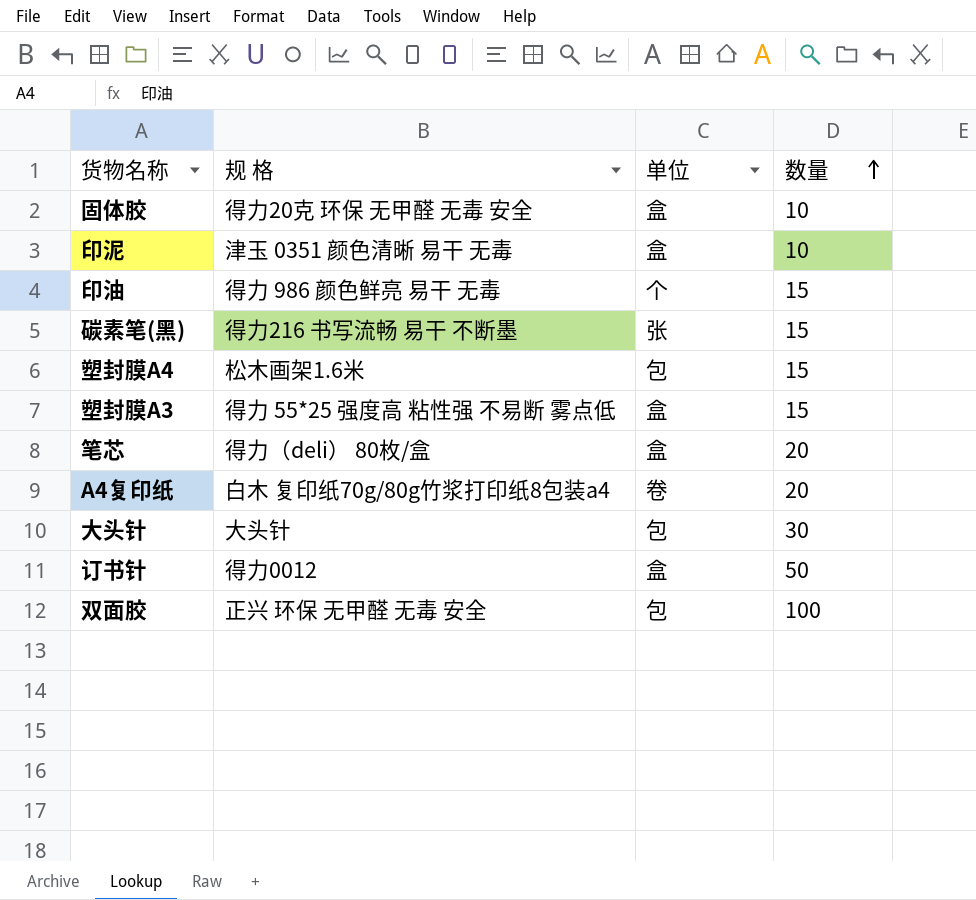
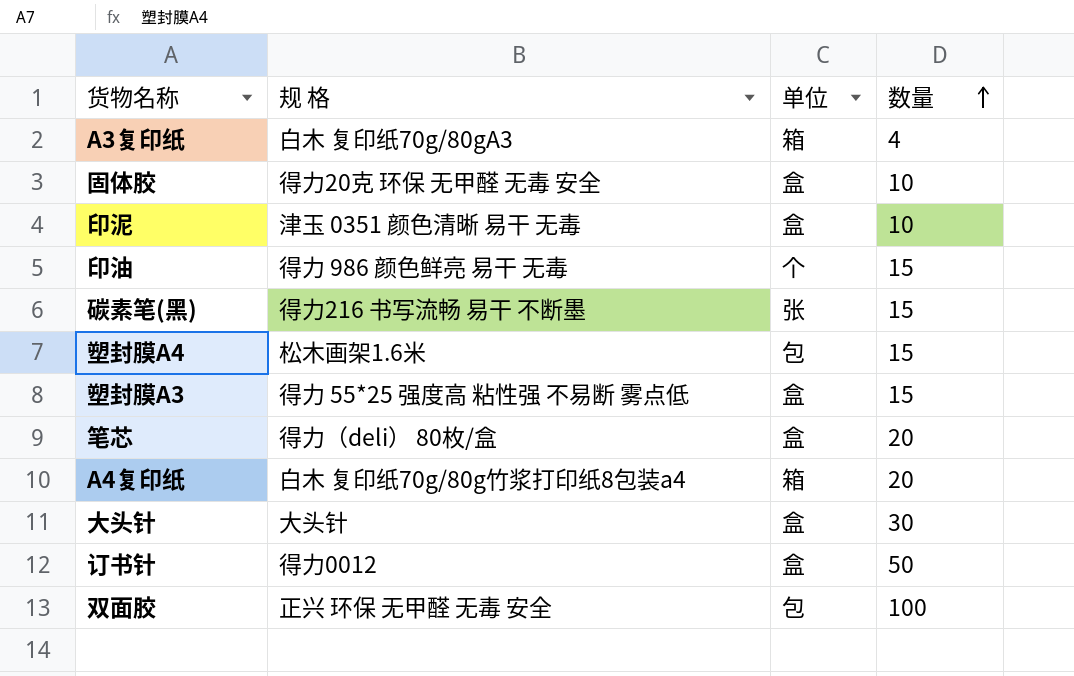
row A3复印纸: none -> 白木 复印纸70g/80gA3 | 箱 | 4
A4复印纸 | 单位: 卷 -> 箱
大头针 | 单位: 包 -> 盒

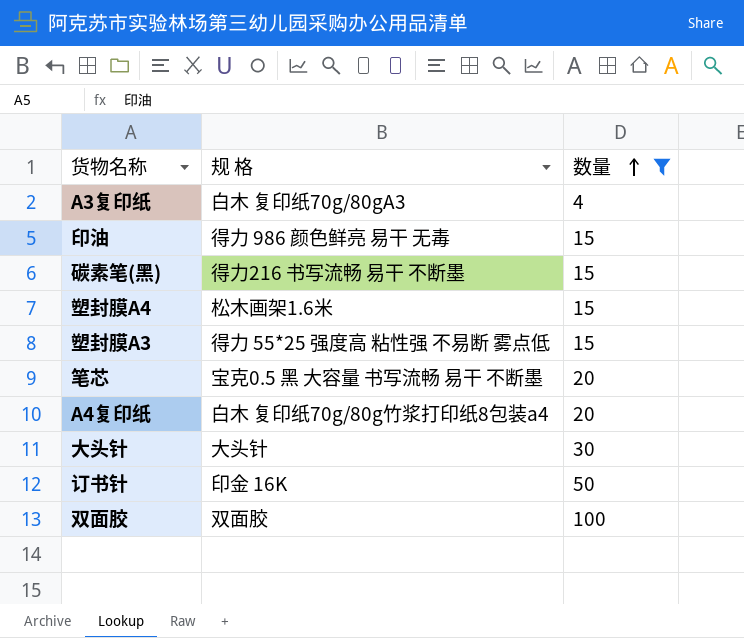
filter: none -> 数量 != 10
column 单位 | position: 3 -> none
笔芯 | 规 格: 得力（deli） 80枚/盒 -> 宝克0.5 黑 大容量 书写流畅 易干 不断墨
订书针 | 规 格: 得力0012 -> 印金 16K
双面胶 | 规 格: 正兴 环保 无甲醛 无毒 安全 -> 双面胶

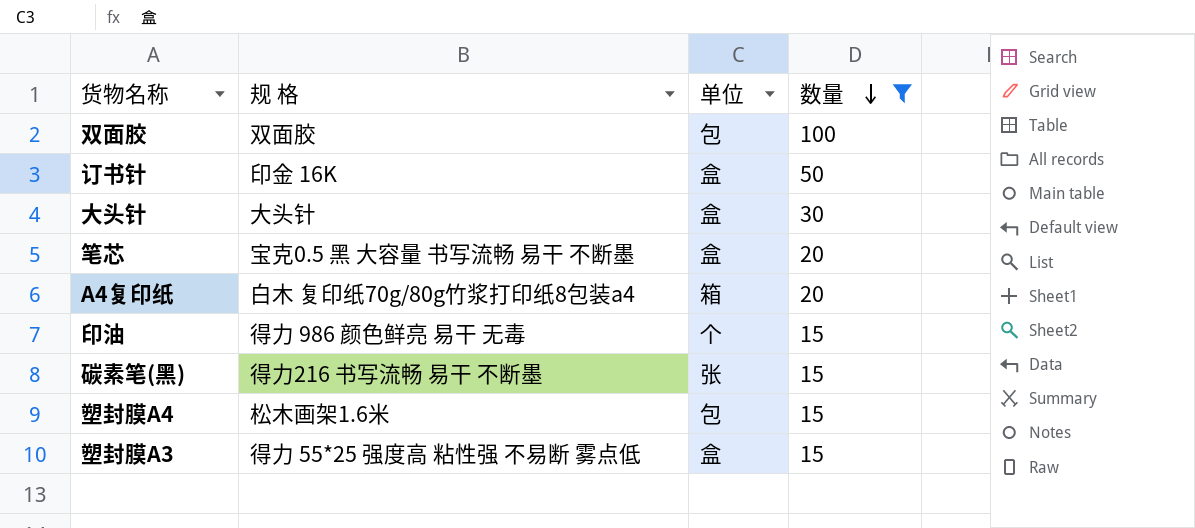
row order: 数量 ascending -> 数量 descending
column 单位 | position: none -> 3
row A3复印纸: 白木 复印纸70g/80gA3 | 4 -> none

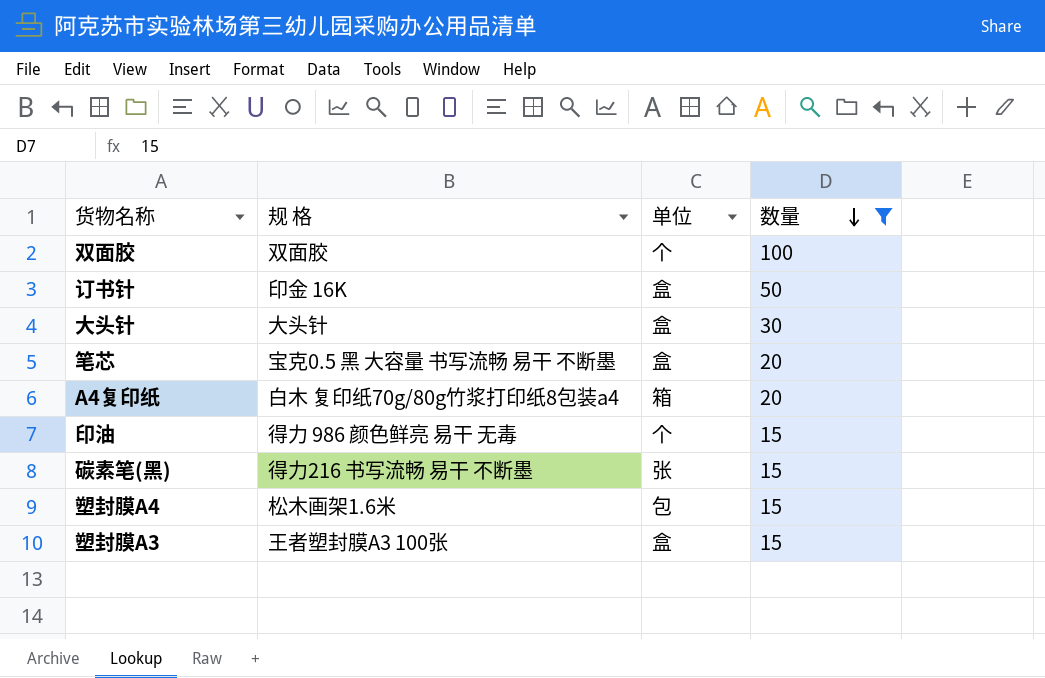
双面胶 | 单位: 包 -> 个
塑封膜A3 | 规 格: 得力 55*25 强度高 粘性强 不易断 雾点低 -> 王者塑封膜A3 100张

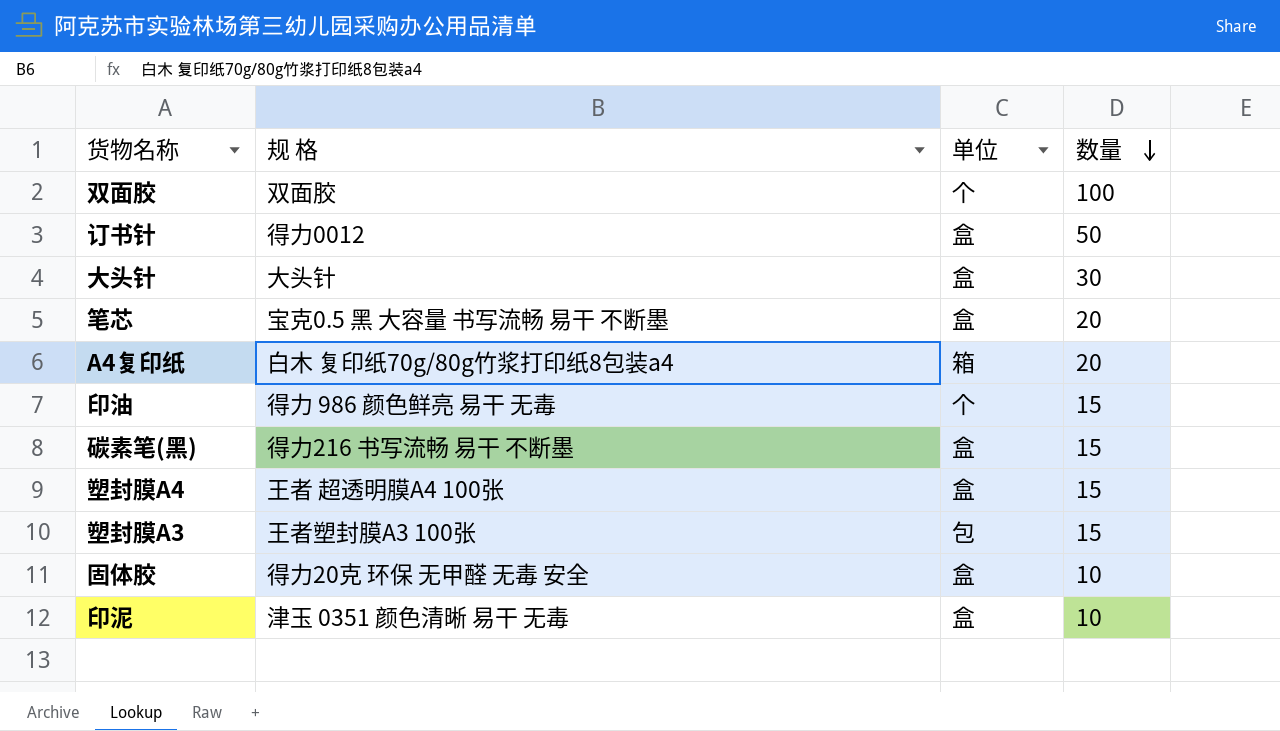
filter: 数量 != 10 -> none
订书针 | 规 格: 印金 16K -> 得力0012
碳素笔(黑) | 单位: 张 -> 盒
塑封膜A4 | 规 格: 松木画架1.6米 -> 王者 超透明膜A4 100张
塑封膜A4 | 单位: 包 -> 盒
塑封膜A3 | 单位: 盒 -> 包

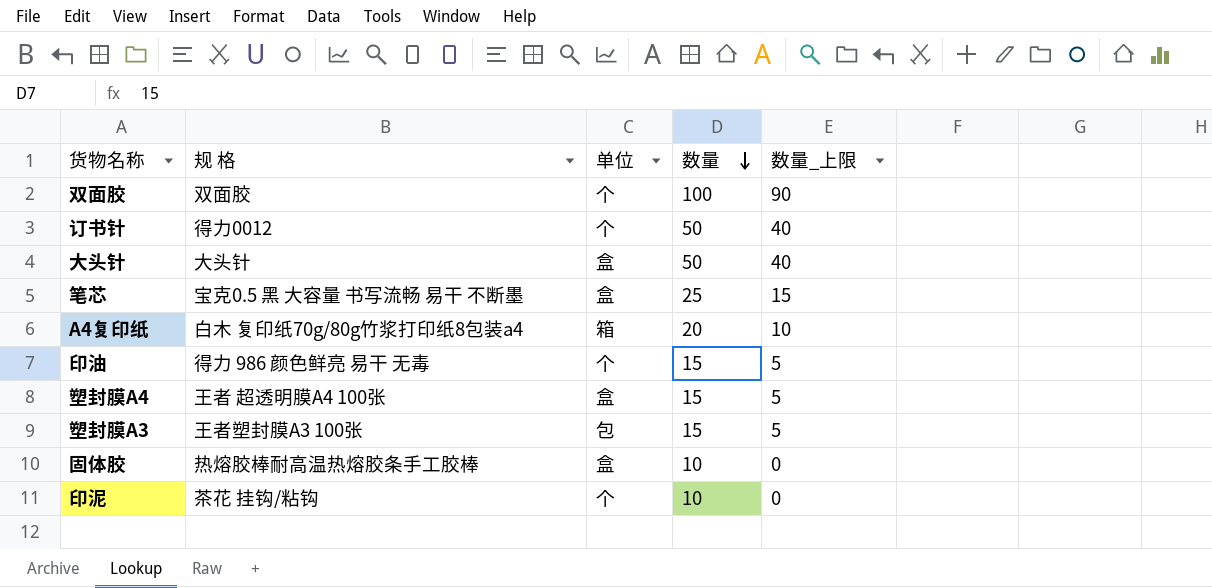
column 数量_上限 | formula: none -> [数量] - 10
row 碳素笔(黑): 得力216 书写流畅 易干 不断墨 | 盒 | 15 -> none
订书针 | 单位: 盒 -> 个
大头针 | 数量: 30 -> 50
笔芯 | 数量: 20 -> 25
固体胶 | 规 格: 得力20克 环保 无甲醛 无毒 安全 -> 热熔胶棒耐高温热熔胶条手工胶棒
印泥 | 规 格: 津玉 0351 颜色清晰 易干 无毒 -> 茶花 挂钩/粘钩
印泥 | 单位: 盒 -> 个

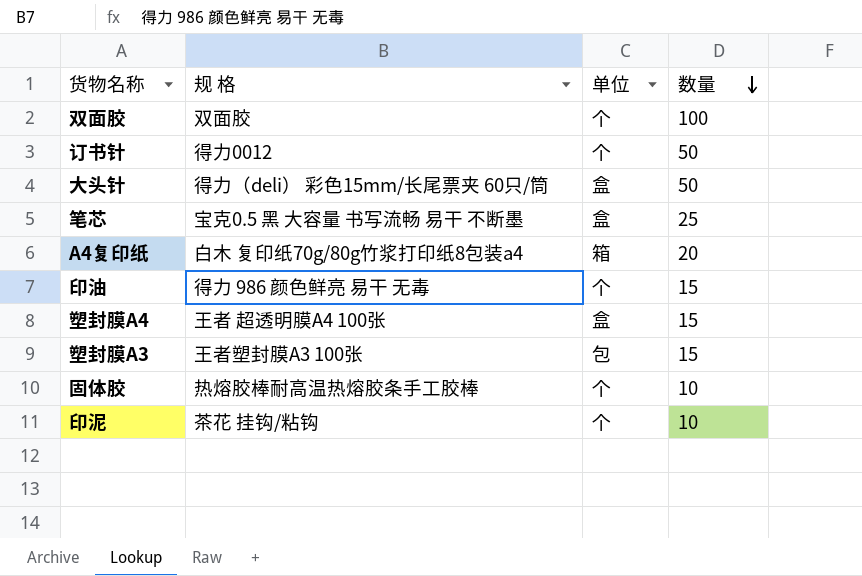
column 数量_上限 | formula: [数量] - 10 -> none
大头针 | 规 格: 大头针 -> 得力（deli） 彩色15mm/长尾票夹 60只/筒
固体胶 | 单位: 盒 -> 个

